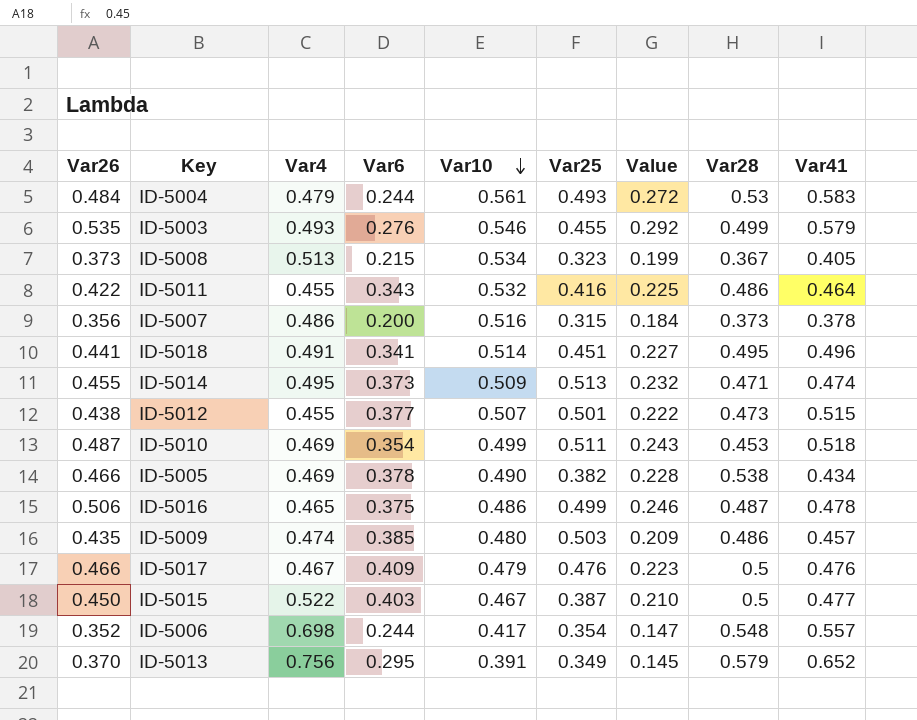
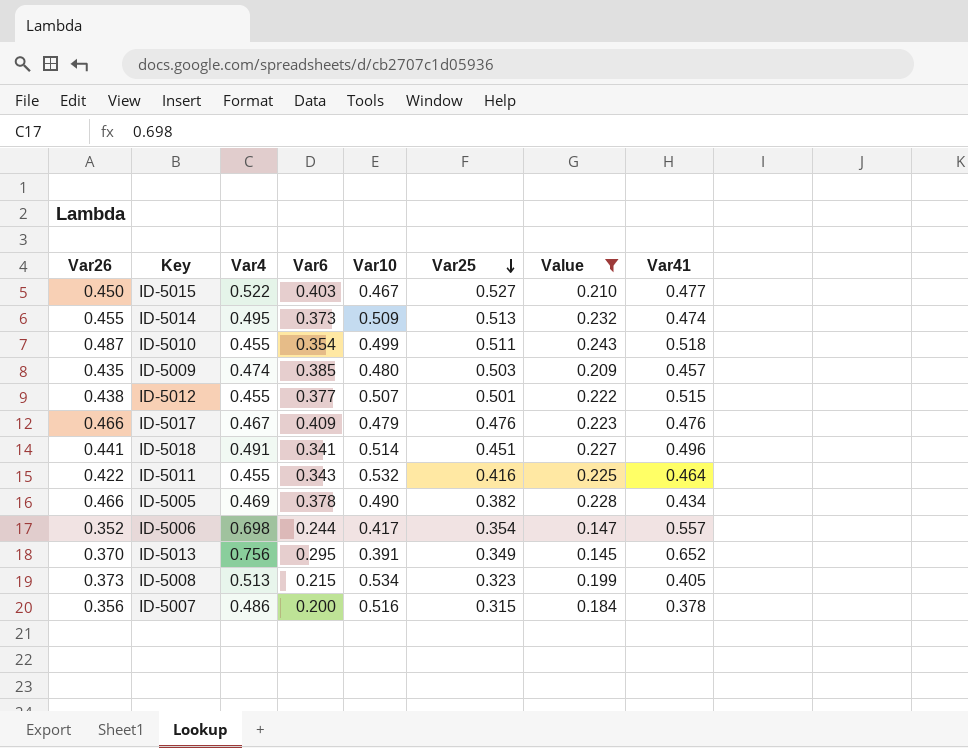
filter: none -> Value <= 0.243
row order: Var10 descending -> Var25 descending
column Var28 | position: 8 -> none
ID-5015 | Var25: 0.387 -> 0.527
ID-5010 | Var4: 0.469 -> 0.455

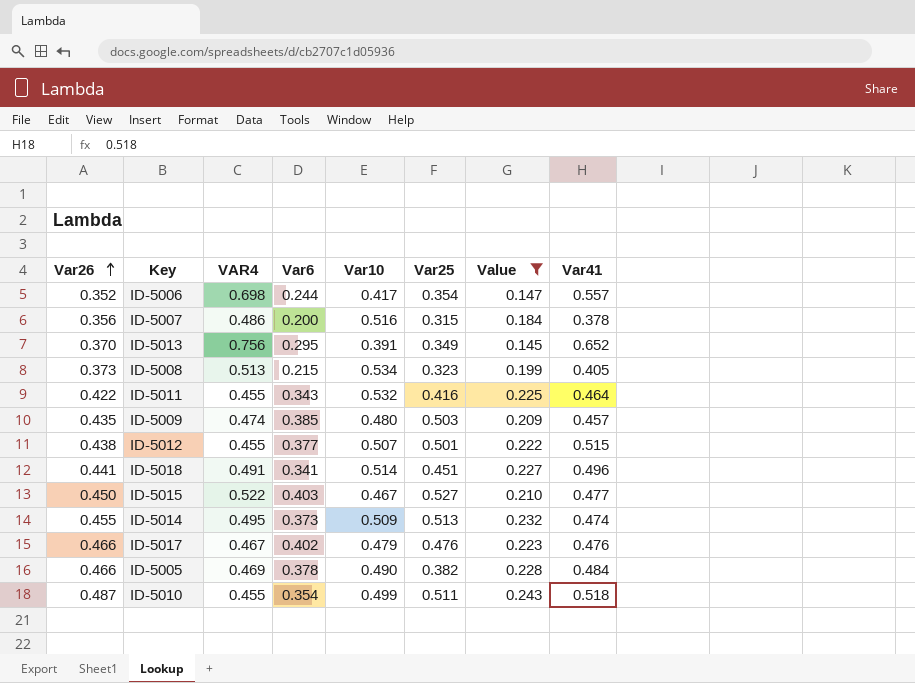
row order: Var25 descending -> Var26 ascending
column name: Var4 -> VAR4
ID-5017 | Var6: 0.409 -> 0.402
ID-5005 | Var41: 0.434 -> 0.484

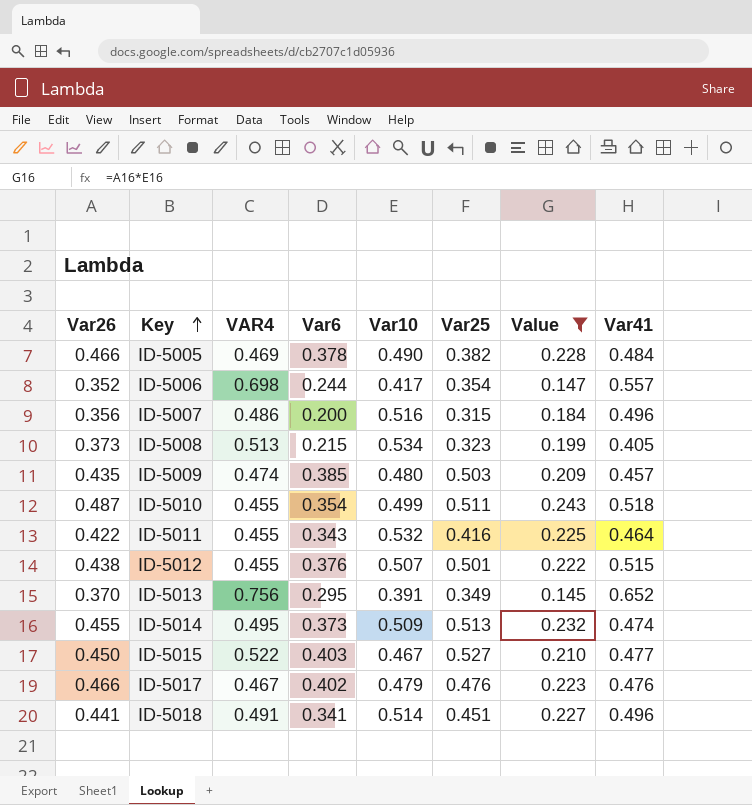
row order: Var26 ascending -> Key ascending
ID-5007 | Var41: 0.378 -> 0.496
ID-5012 | Var6: 0.377 -> 0.376

